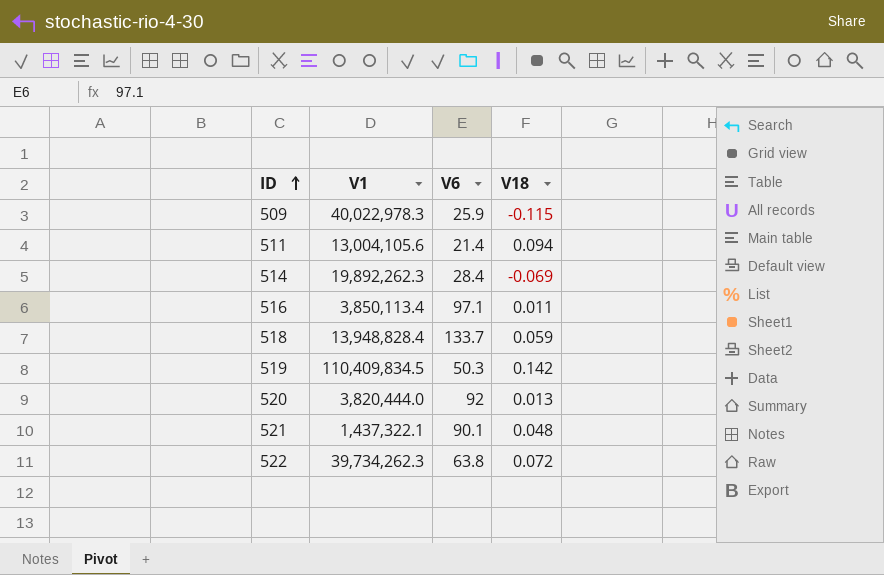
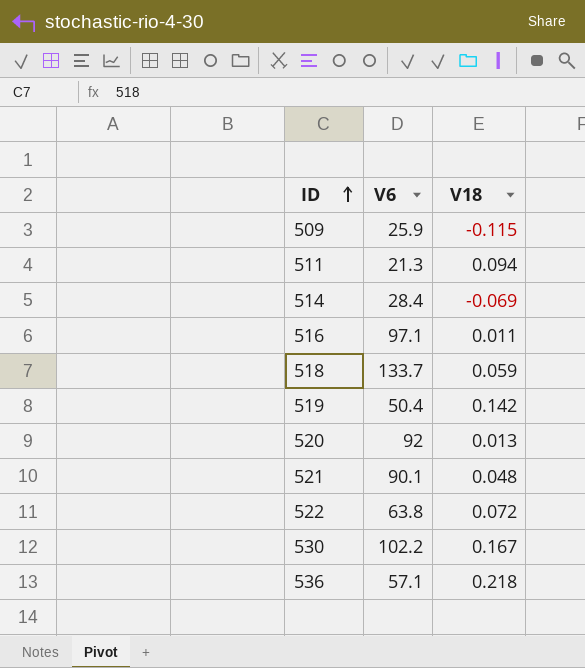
column V1 | position: 2 -> none
511 | V6: 21.4 -> 21.3
519 | V6: 50.3 -> 50.4
row 530: none -> 102.2 | 0.167
row 536: none -> 57.1 | 0.218

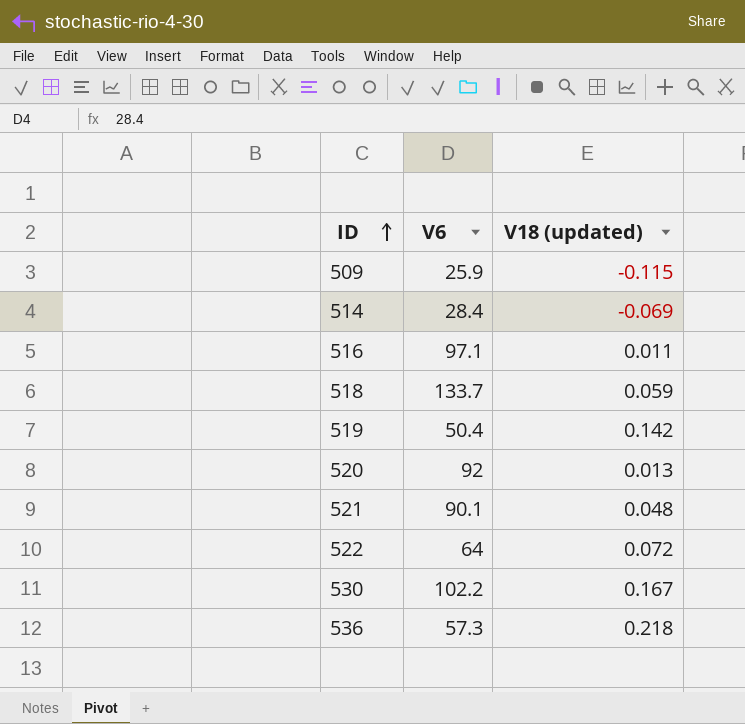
column name: V18 -> V18 (updated)
row 511: 21.3 | 0.094 -> none
522 | V6: 63.8 -> 64
536 | V6: 57.1 -> 57.3

